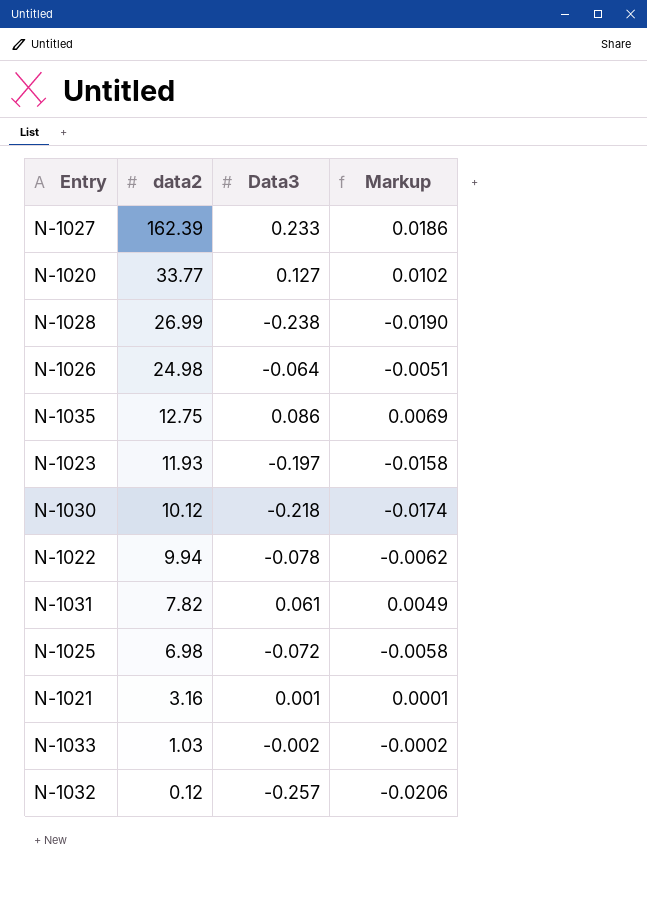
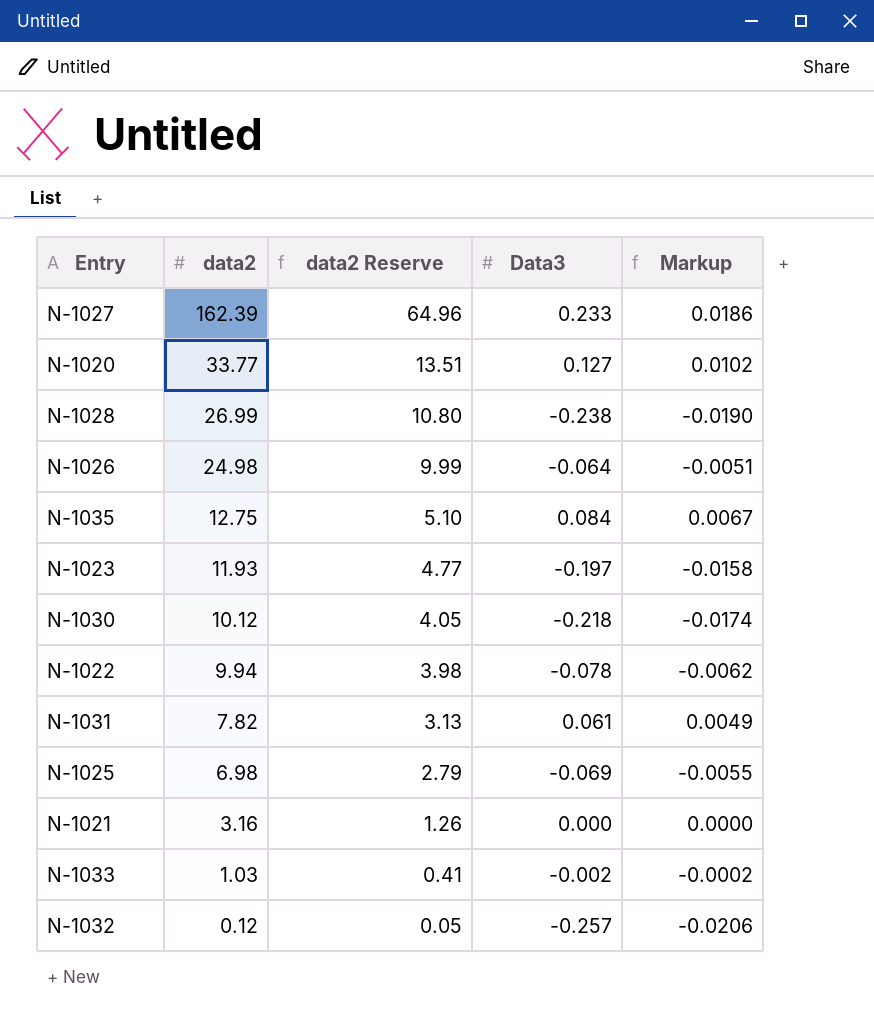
column data2 Reserve | formula: none -> [data2] * 0.4
N-1035 | Data3: 0.086 -> 0.084
N-1035 | Markup: 0.0069 -> 0.0067
N-1025 | Data3: -0.072 -> -0.069
N-1025 | Markup: -0.0058 -> -0.0055
N-1021 | Data3: 0.001 -> 0.000
N-1021 | Markup: 0.0001 -> 0.0000

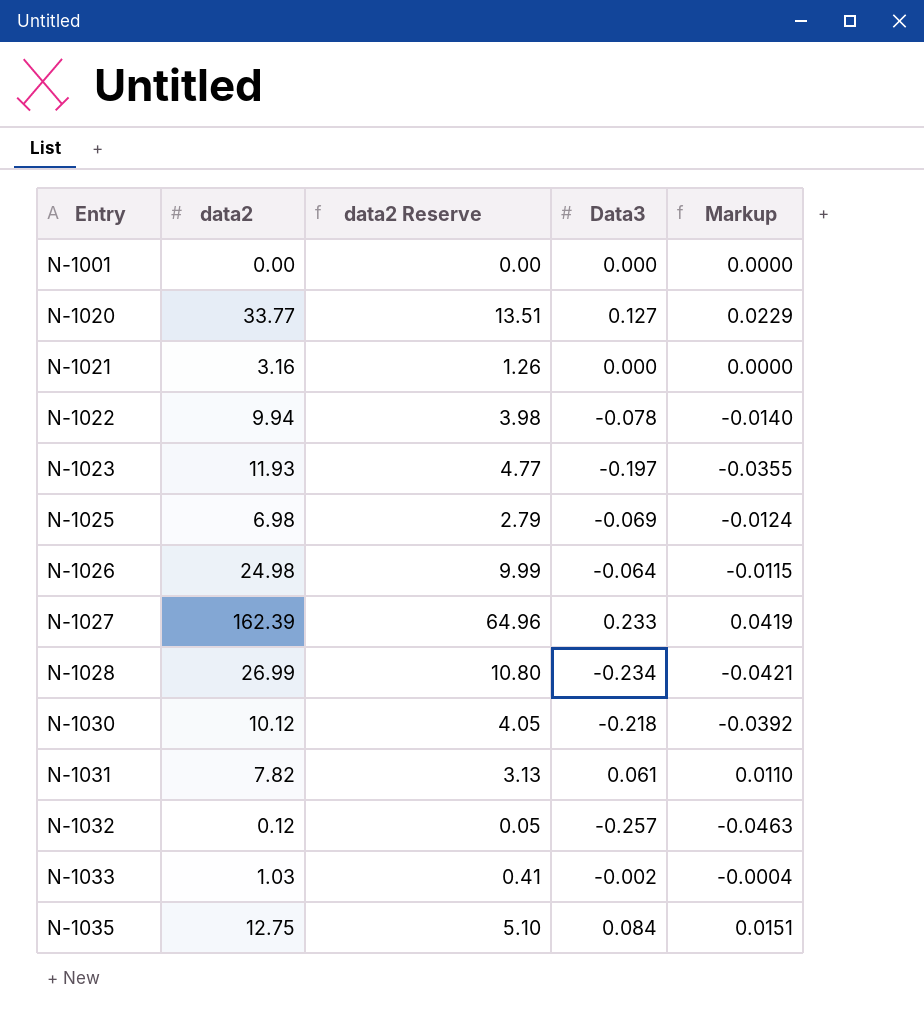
row order: data2 descending -> Entry ascending
column Markup | formula: [Data3] * 0.08 -> [Data3] * 0.18
row N-1001: none -> 0.00 | 0.00 | 0.000 | 0.0000
N-1028 | Data3: -0.238 -> -0.234

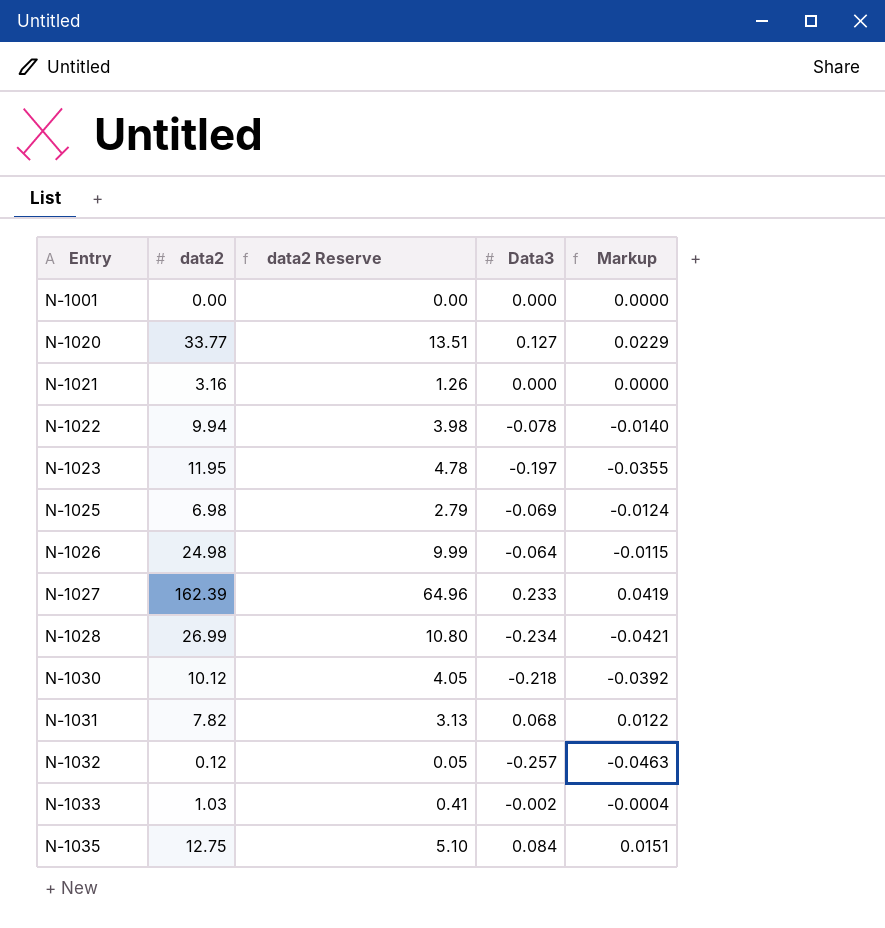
N-1023 | data2: 11.93 -> 11.95
N-1023 | data2 Reserve: 4.77 -> 4.78
N-1031 | Data3: 0.061 -> 0.068
N-1031 | Markup: 0.0110 -> 0.0122

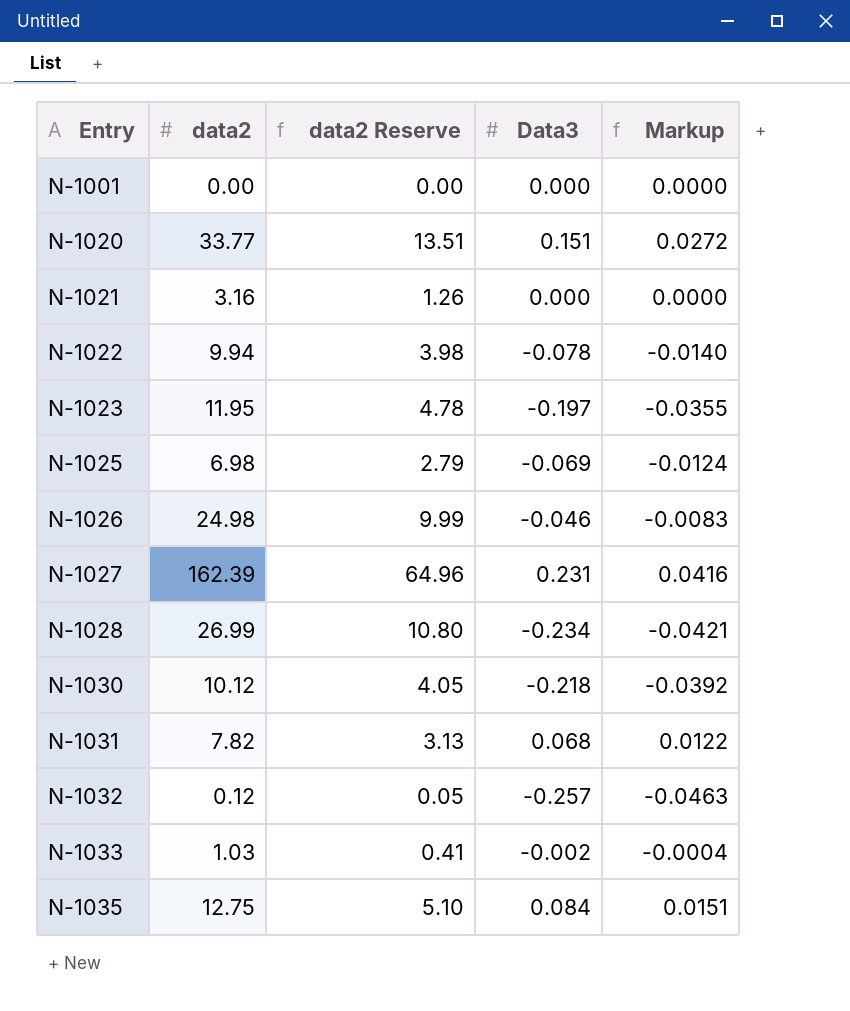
N-1020 | Data3: 0.127 -> 0.151
N-1020 | Markup: 0.0229 -> 0.0272
N-1026 | Data3: -0.064 -> -0.046
N-1026 | Markup: -0.0115 -> -0.0083
N-1027 | Data3: 0.233 -> 0.231
N-1027 | Markup: 0.0419 -> 0.0416

